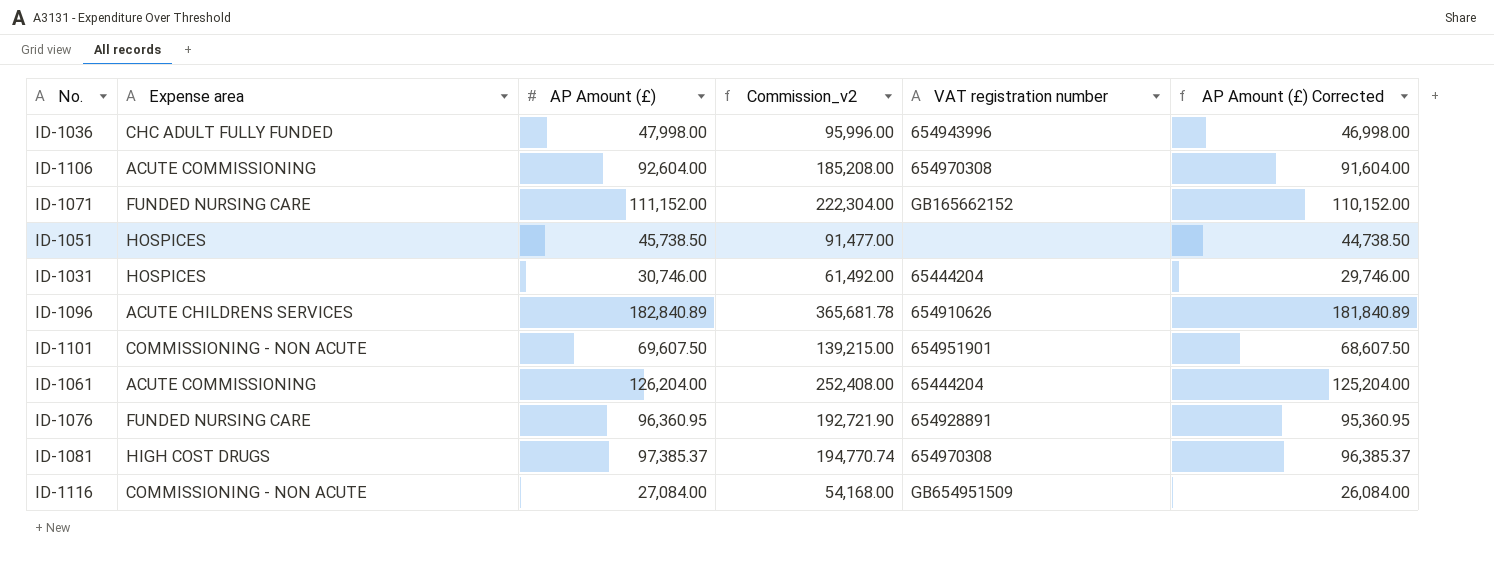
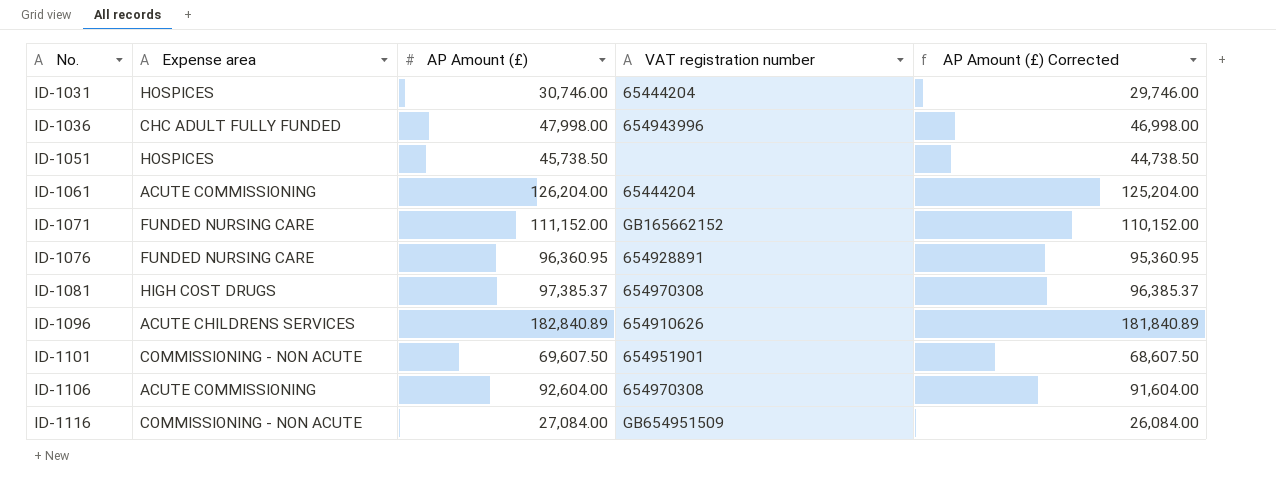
row order: none -> No. ascending
column Commission_v2 | formula: [AP Amount (£)] * 2 -> none

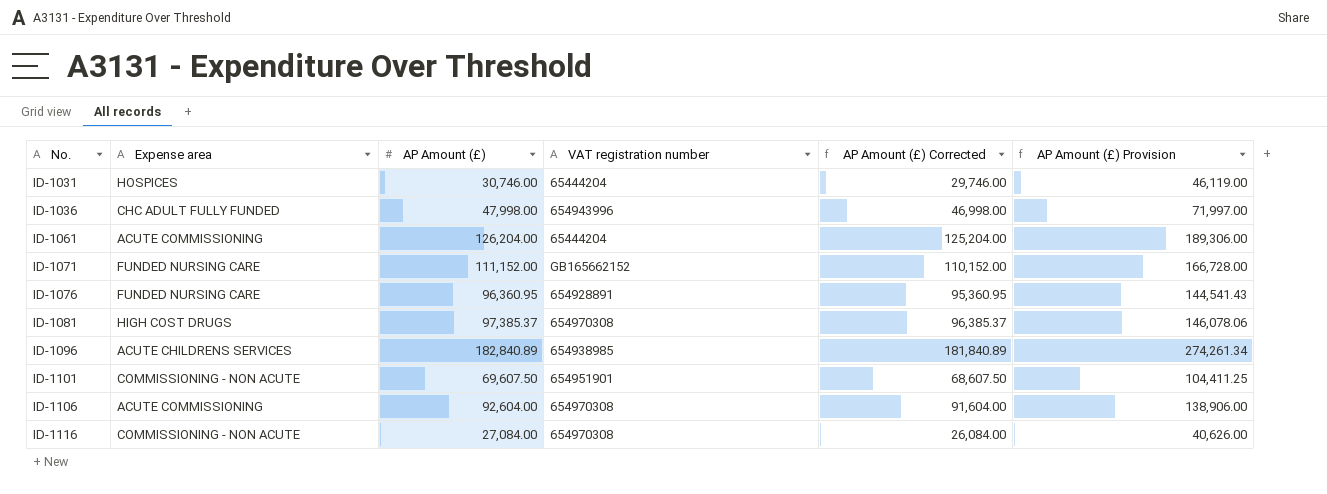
column AP Amount (£) Provision | formula: none -> [AP Amount (£)] * 1.5
row ID-1051: HOSPICES | 45,738.50 | none | 44,738.50 -> none
ID-1096 | VAT registration number: 654910626 -> 654938985
ID-1116 | VAT registration number: GB654951509 -> 654970308

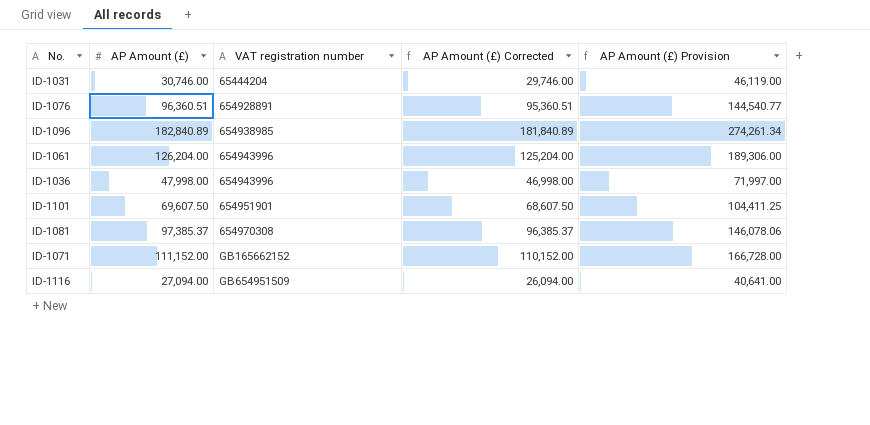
row order: No. ascending -> VAT registration number ascending
column Expense area | position: 2 -> none
row ID-1106: ACUTE COMMISSIONING | 92,604.00 | 654970308 | 91,604.00 | 138,906.00 -> none
ID-1076 | AP Amount (£): 96,360.95 -> 96,360.51
ID-1076 | AP Amount (£) Corrected: 95,360.95 -> 95,360.51
ID-1076 | AP Amount (£) Provision: 144,541.43 -> 144,540.77
ID-1061 | VAT registration number: 65444204 -> 654943996
ID-1116 | AP Amount (£): 27,084.00 -> 27,094.00
ID-1116 | VAT registration number: 654970308 -> GB654951509
ID-1116 | AP Amount (£) Corrected: 26,084.00 -> 26,094.00
ID-1116 | AP Amount (£) Provision: 40,626.00 -> 40,641.00

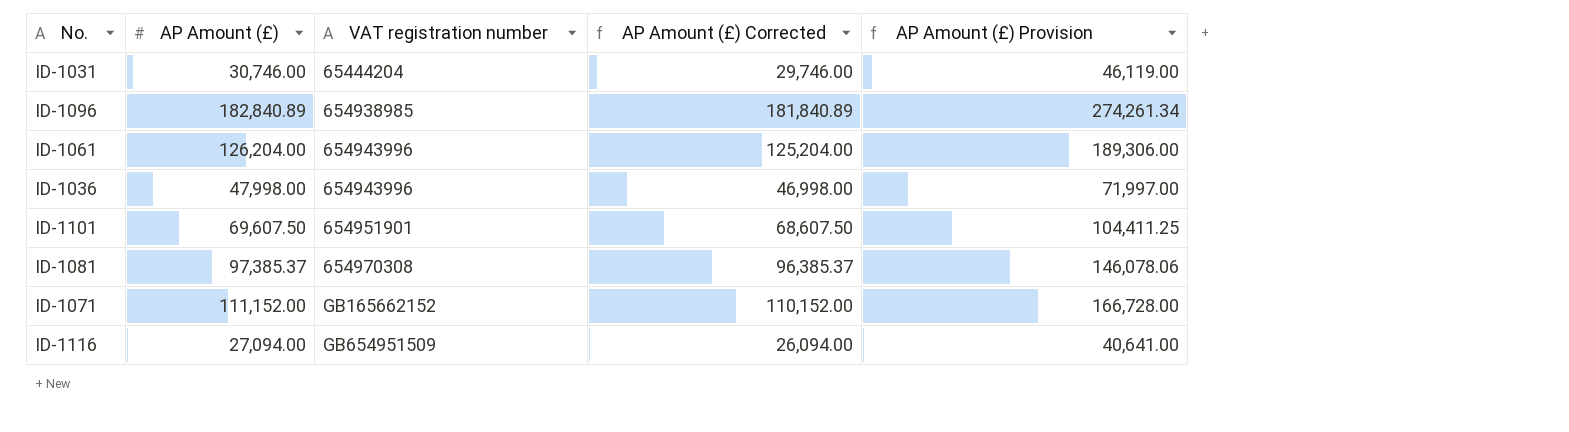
row ID-1076: 96,360.51 | 654928891 | 95,360.51 | 144,540.77 -> none

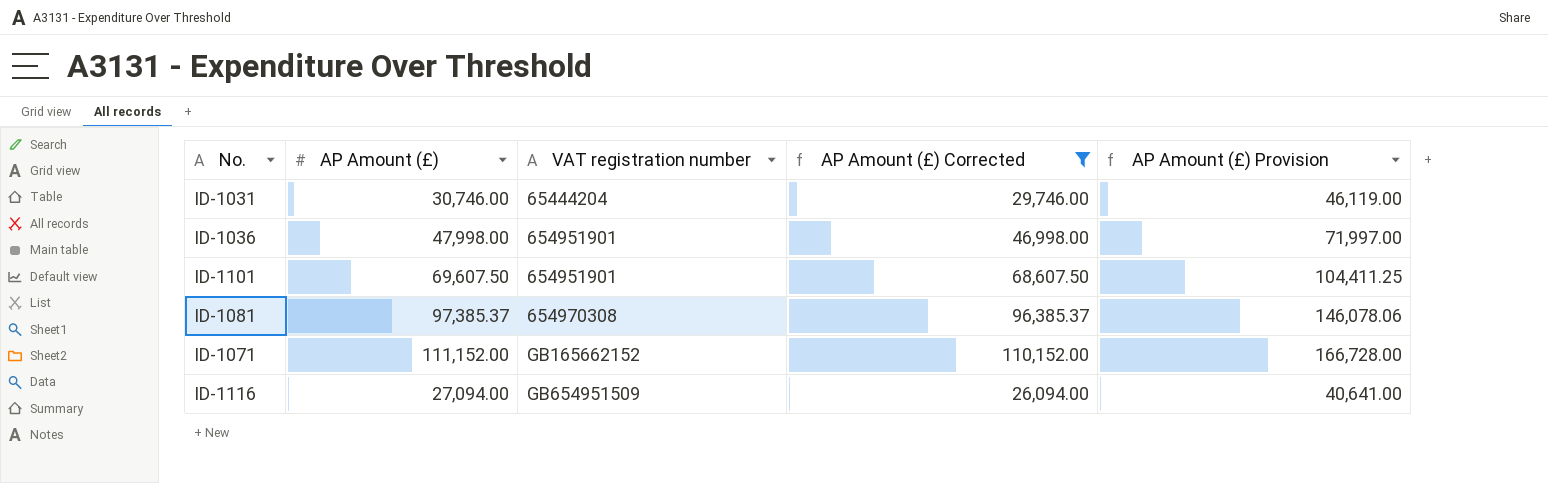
filter: none -> AP Amount (£) Corrected <= 110,152.00
ID-1036 | VAT registration number: 654943996 -> 654951901

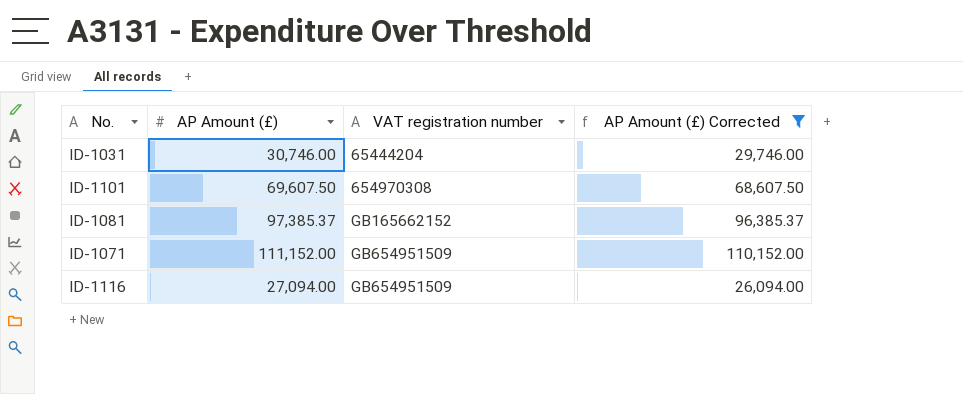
column AP Amount (£) Provision | formula: [AP Amount (£)] * 1.5 -> none
row ID-1036: 47,998.00 | 654951901 | 46,998.00 | 71,997.00 -> none
ID-1101 | VAT registration number: 654951901 -> 654970308
ID-1081 | VAT registration number: 654970308 -> GB165662152
ID-1071 | VAT registration number: GB165662152 -> GB654951509

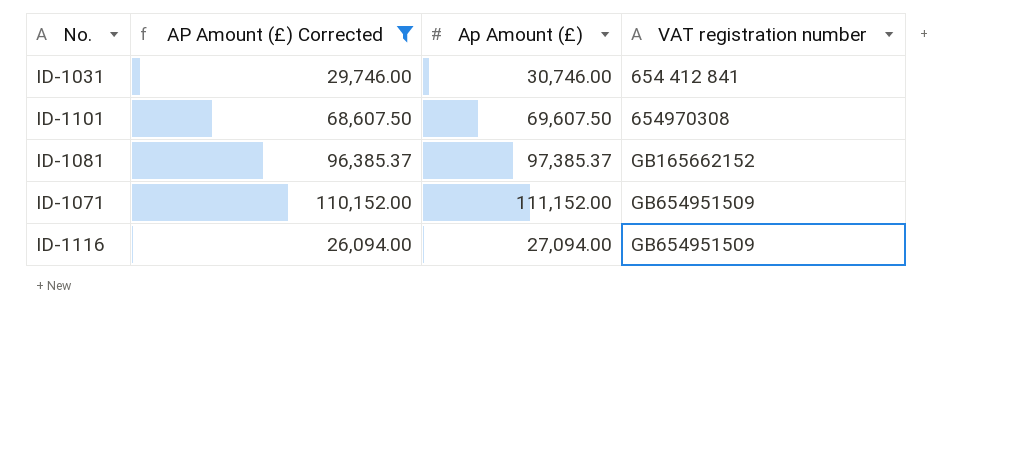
column AP Amount (£) Corrected | position: 4 -> 2
column name: AP Amount (£) -> Ap Amount (£)
ID-1031 | VAT registration number: 65444204 -> 654 412 841

